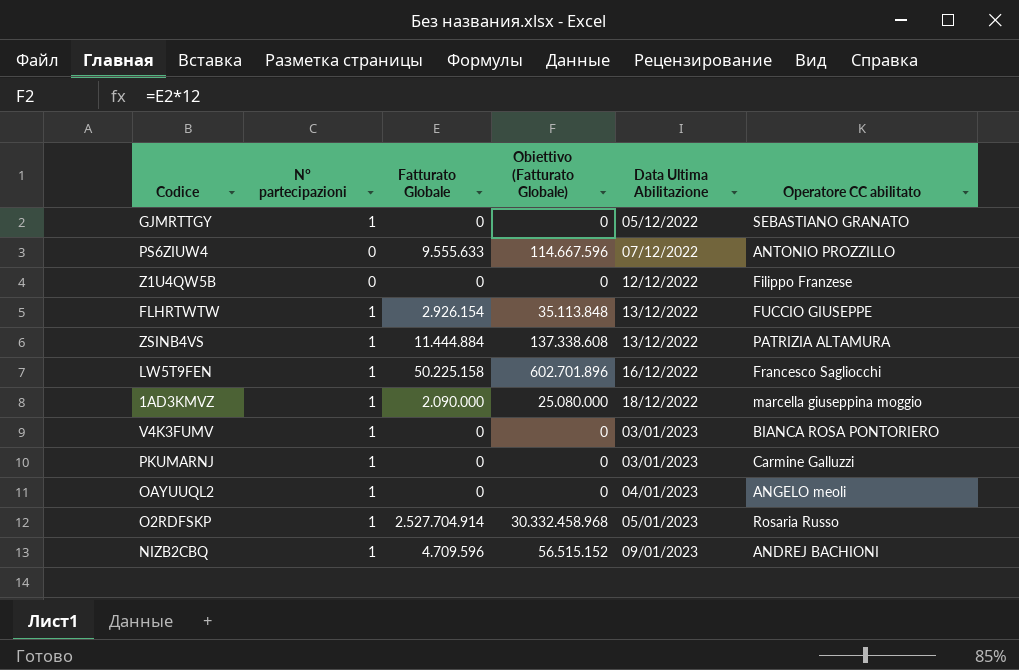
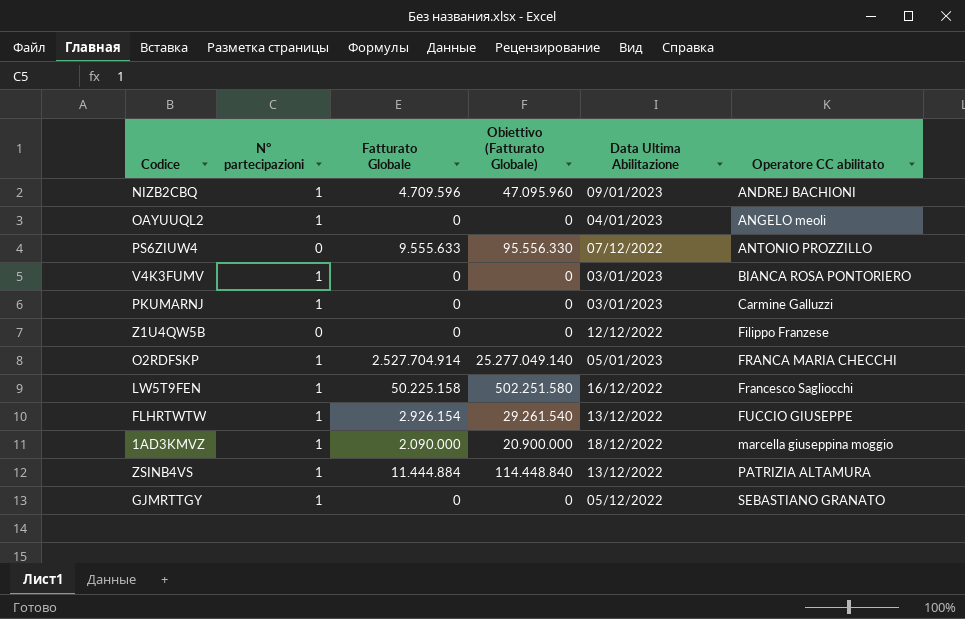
row order: Data Ultima Abilitazione ascending -> Operatore CC abilitato ascending
column Obiettivo (Fatturato Globale) | formula: [Fatturato Globale] * 12 -> [Fatturato Globale] * 10
O2RDFSKP | Operatore CC abilitato: Rosaria Russo -> FRANCA MARIA CHECCHI

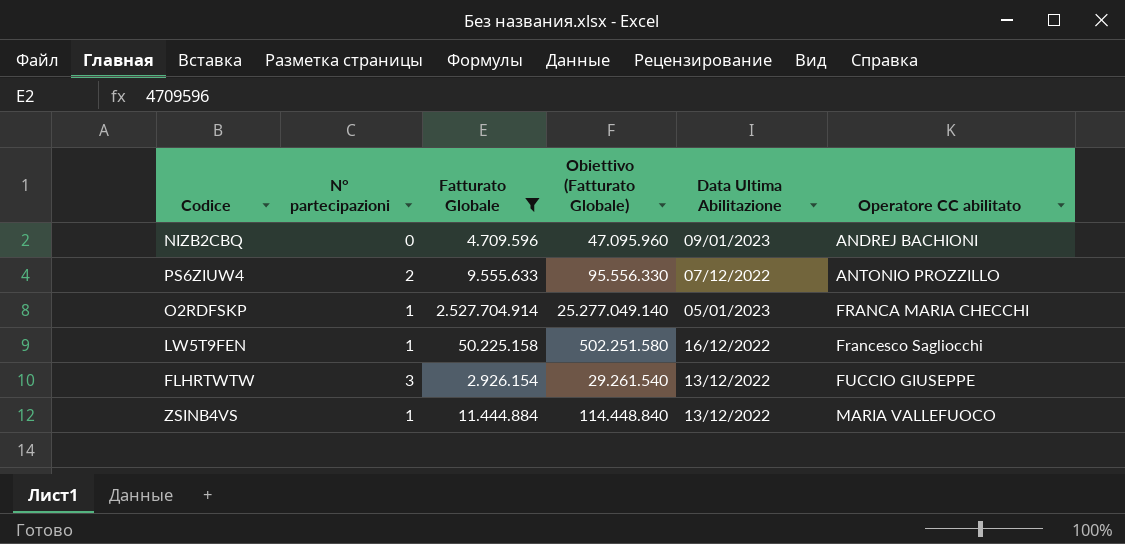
filter: none -> Fatturato Globale >= 2.926.154
NIZB2CBQ | N° partecipazioni: 1 -> 0
PS6ZIUW4 | N° partecipazioni: 0 -> 2
FLHRTWTW | N° partecipazioni: 1 -> 3
ZSINB4VS | Operatore CC abilitato: PATRIZIA ALTAMURA -> MARIA VALLEFUOCO

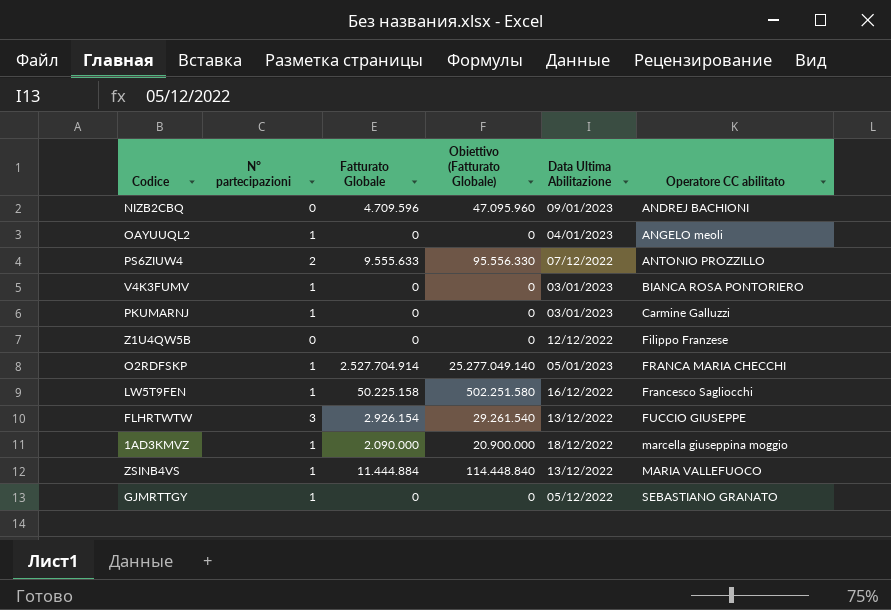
filter: Fatturato Globale >= 2.926.154 -> none

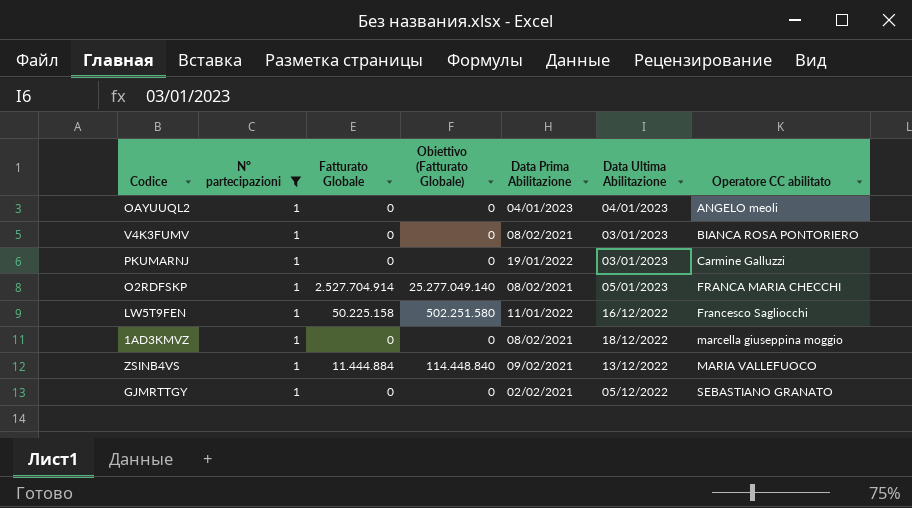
filter: none -> N° partecipazioni = 1
column Data Prima Abilitazione | position: none -> 5
1AD3KMVZ | Fatturato Globale: 2.090.000 -> 0
1AD3KMVZ | Obiettivo (Fatturato Globale): 20.900.000 -> 0

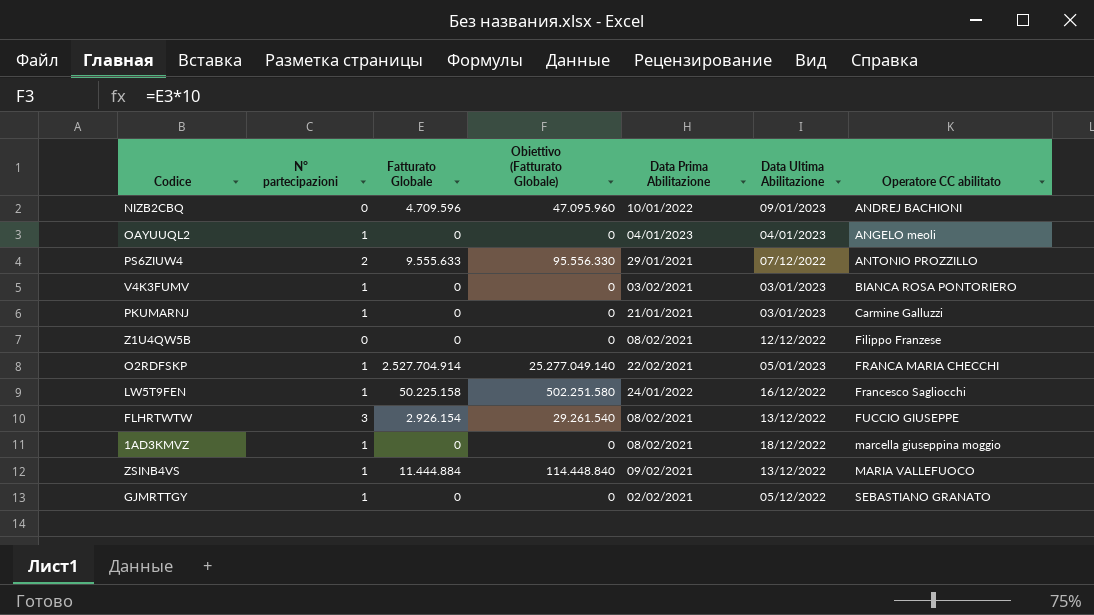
filter: N° partecipazioni = 1 -> none
V4K3FUMV | Data Prima Abilitazione: 08/02/2021 -> 03/02/2021
PKUMARNJ | Data Prima Abilitazione: 19/01/2022 -> 21/01/2021
O2RDFSKP | Data Prima Abilitazione: 08/02/2021 -> 22/02/2021
LW5T9FEN | Data Prima Abilitazione: 11/01/2022 -> 24/01/2022

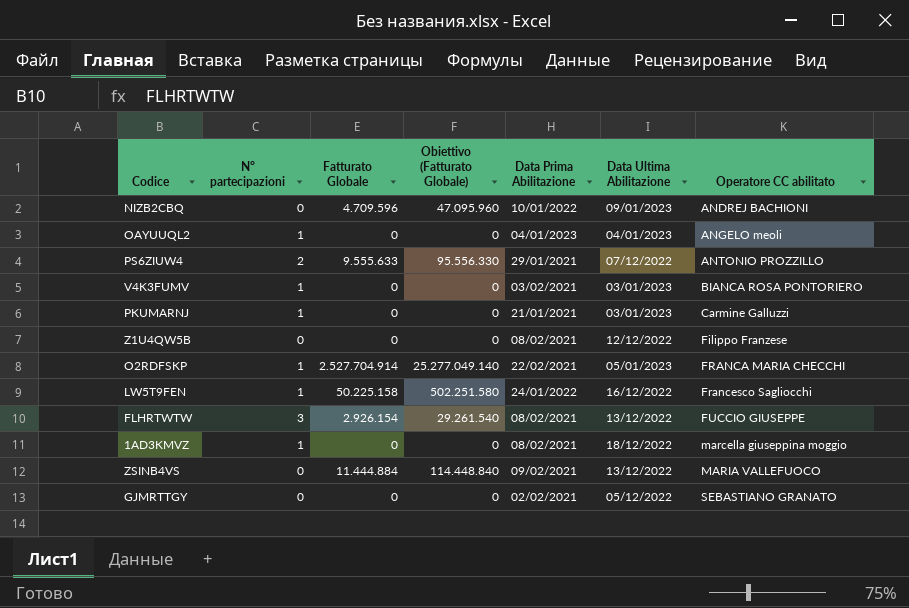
ZSINB4VS | N° partecipazioni: 1 -> 0
GJMRTTGY | N° partecipazioni: 1 -> 0

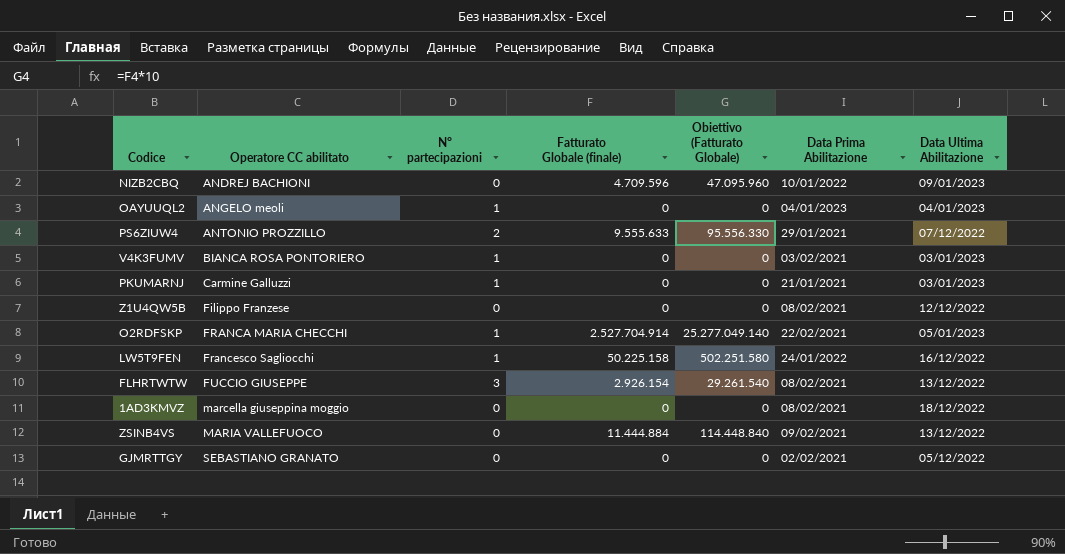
column Operatore CC abilitato | position: 7 -> 2
column name: Fatturato Globale -> Fatturato Globale (finale)
1AD3KMVZ | N° partecipazioni: 1 -> 0

